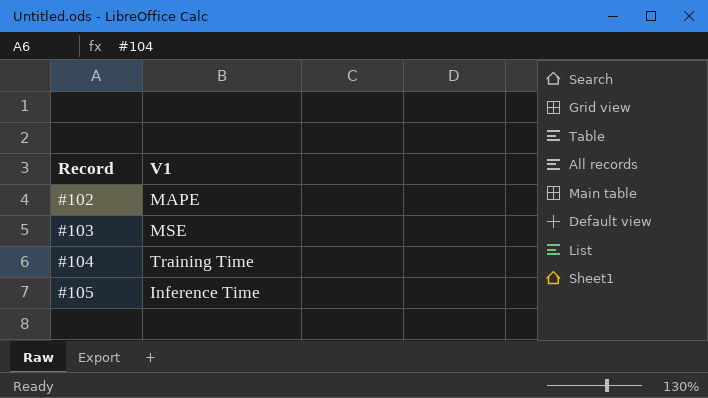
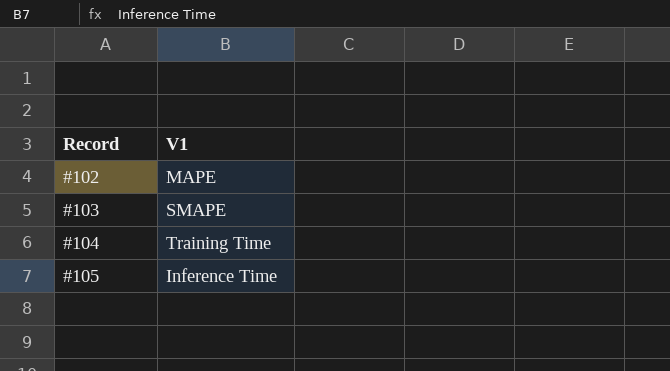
#103 | V1: MSE -> SMAPE

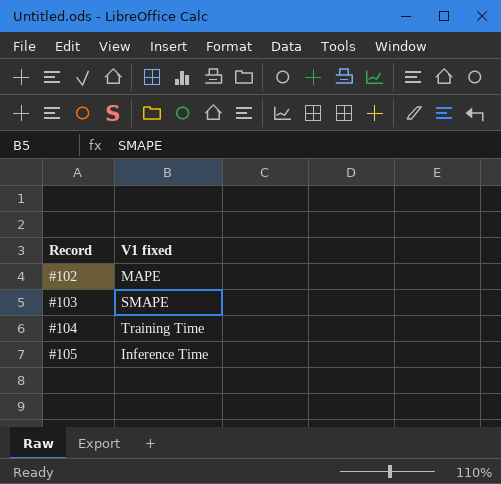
column name: V1 -> V1 fixed

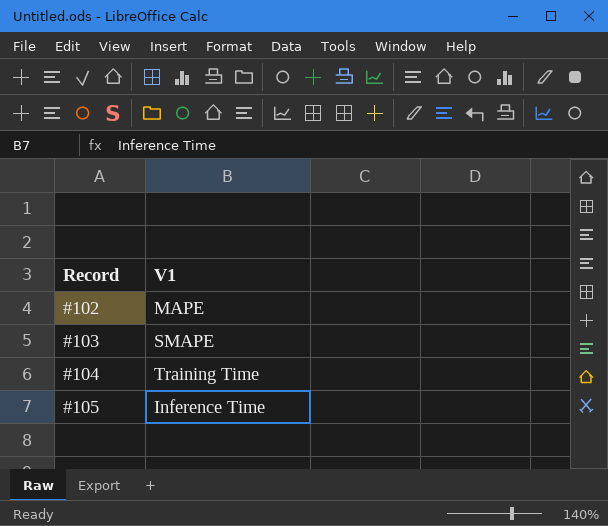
column name: V1 fixed -> V1

